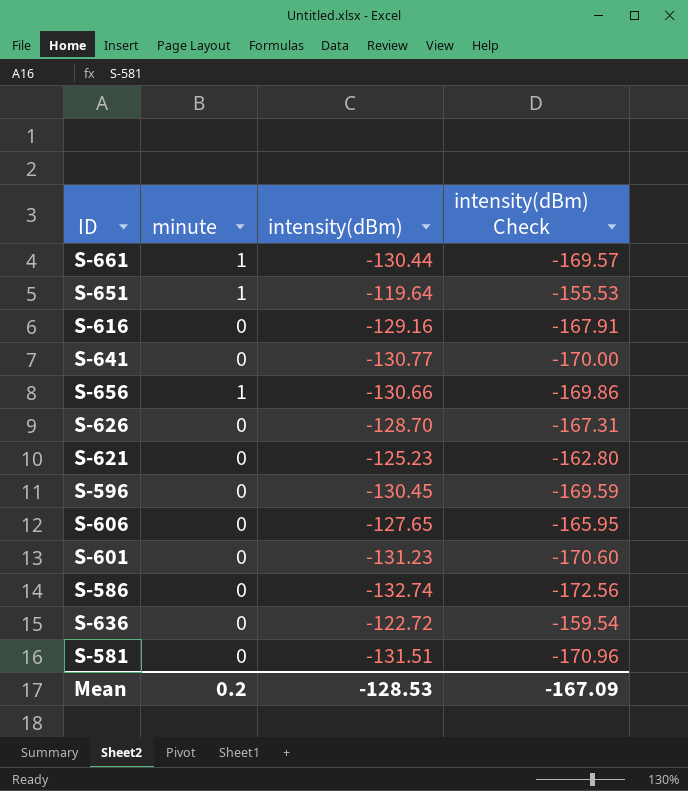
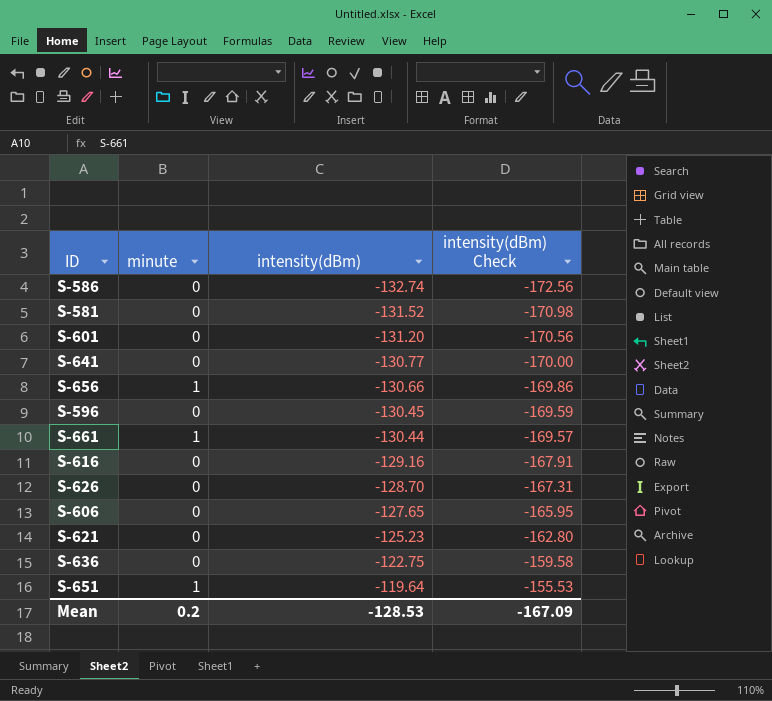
row order: none -> intensity(dBm) ascending
S-581 | intensity(dBm): -131.51 -> -131.52
S-581 | intensity(dBm) Check: -170.96 -> -170.98
S-601 | intensity(dBm): -131.23 -> -131.20
S-601 | intensity(dBm) Check: -170.60 -> -170.56
S-636 | intensity(dBm): -122.72 -> -122.75
S-636 | intensity(dBm) Check: -159.54 -> -159.58

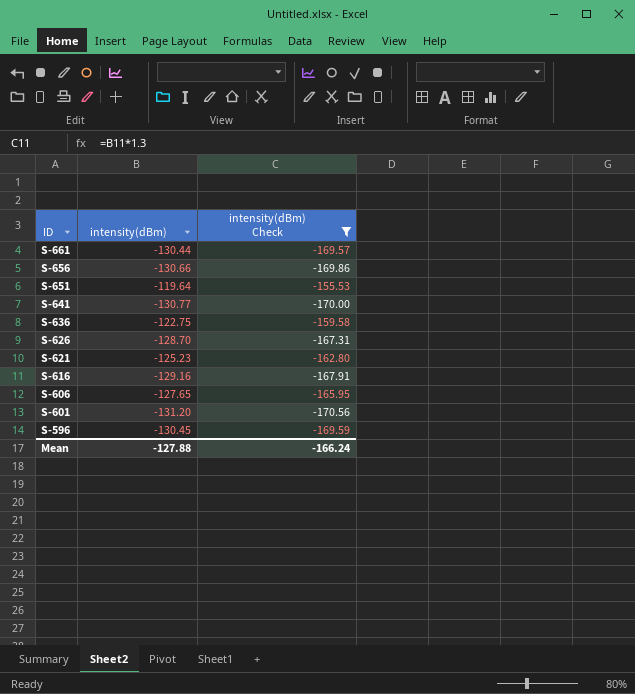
filter: none -> intensity(dBm) Check >= -170.56
row order: intensity(dBm) ascending -> ID descending
column minute | position: 2 -> none
Mean | intensity(dBm): -128.53 -> -127.88
Mean | intensity(dBm) Check: -167.09 -> -166.24

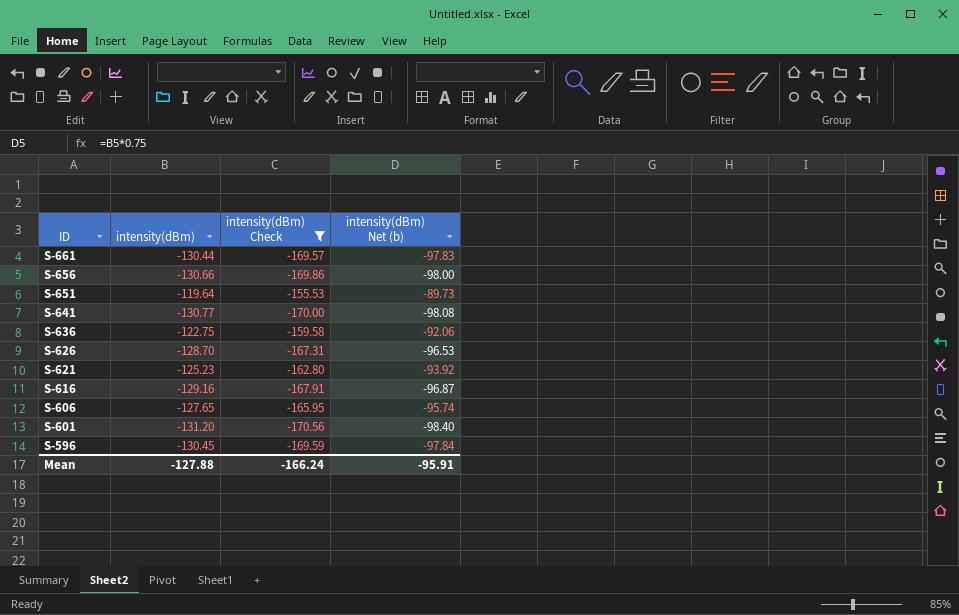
column intensity(dBm) Net (b) | formula: none -> [intensity(dBm)] * 0.75

